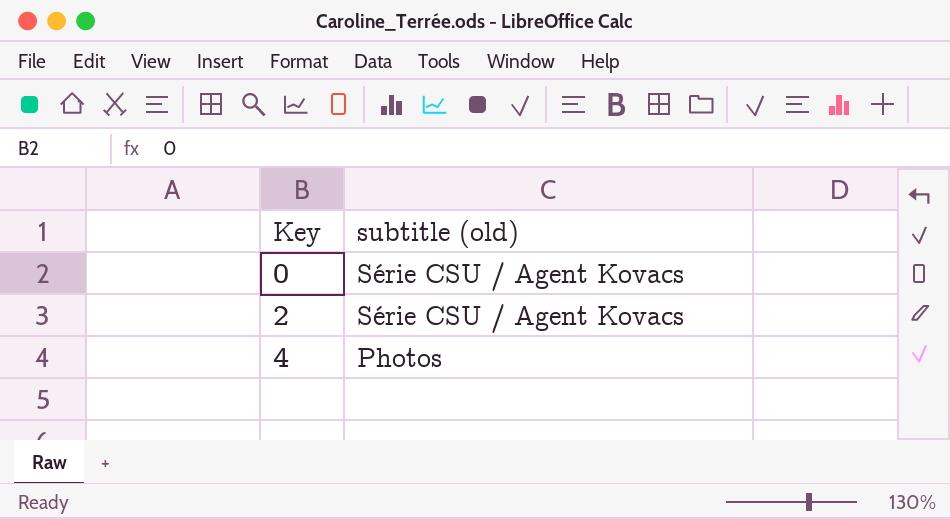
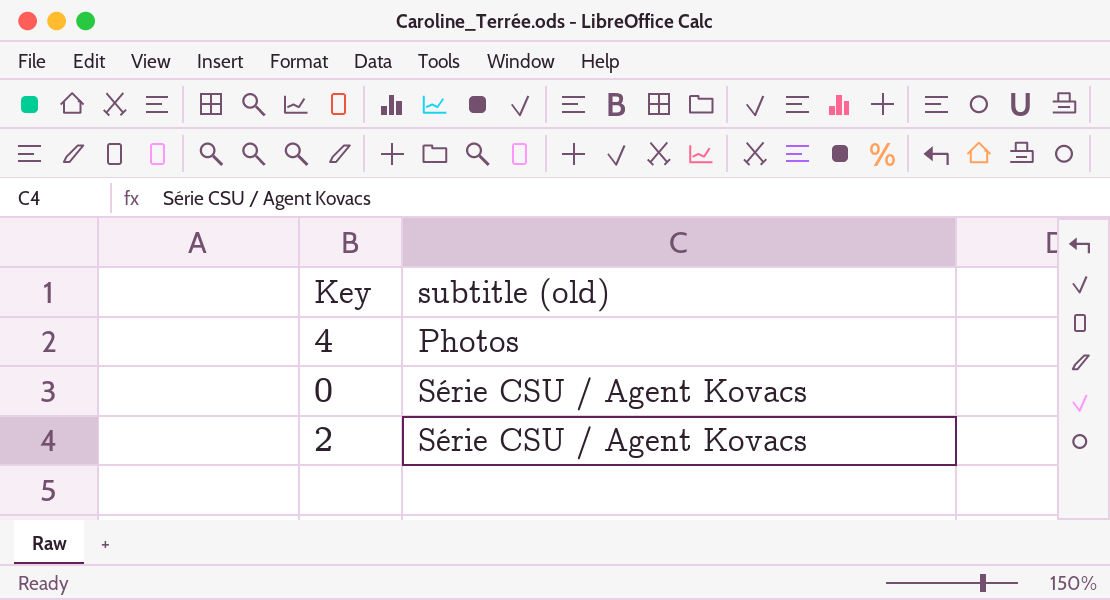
row order: Key ascending -> subtitle (old) ascending

